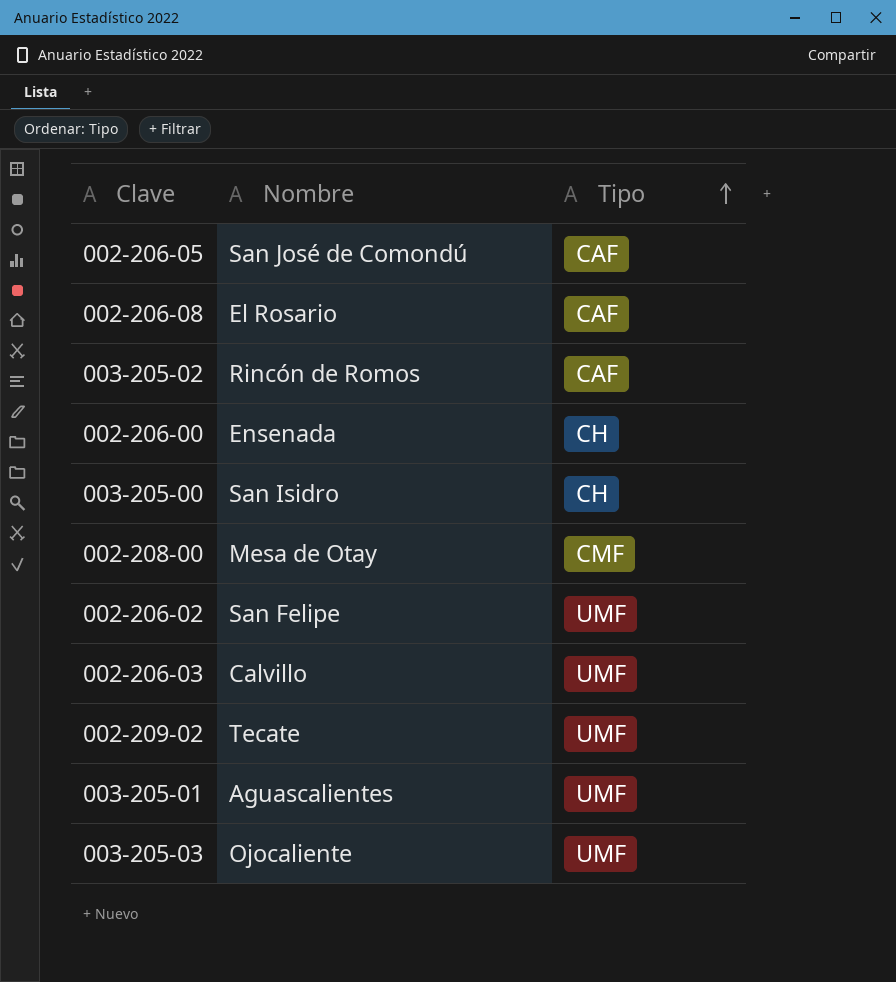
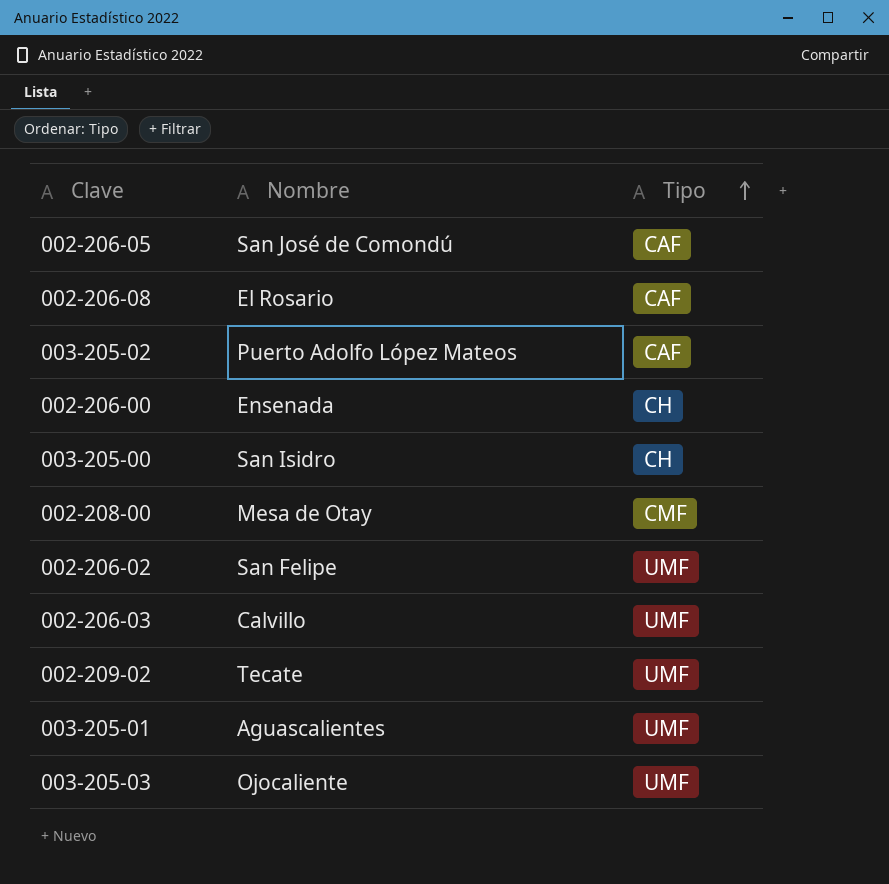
003-205-02 | Nombre: Rincón de Romos -> Puerto Adolfo López Mateos

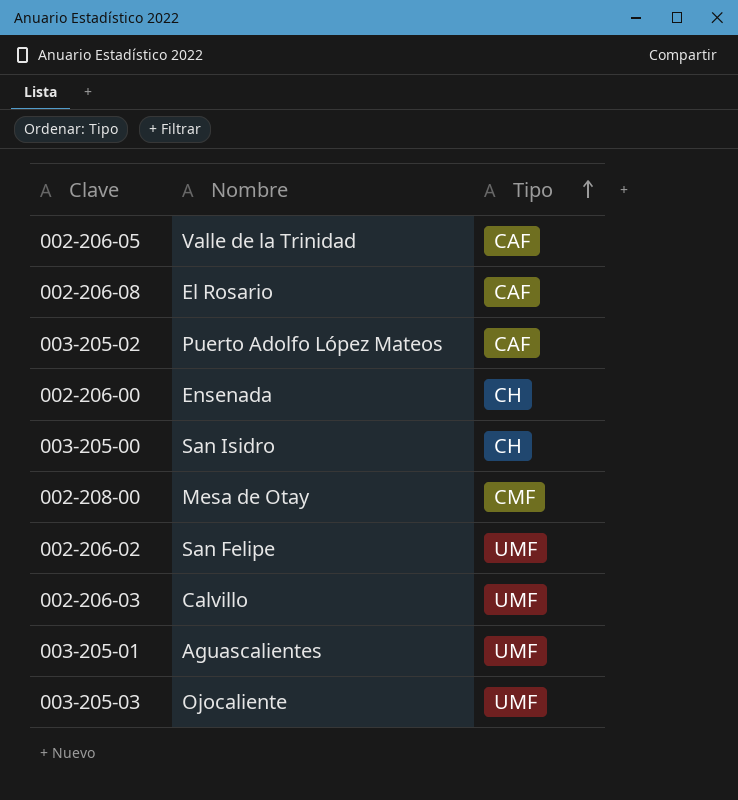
row 002-209-02: Tecate | UMF -> none
002-206-05 | Nombre: San José de Comondú -> Valle de la Trinidad

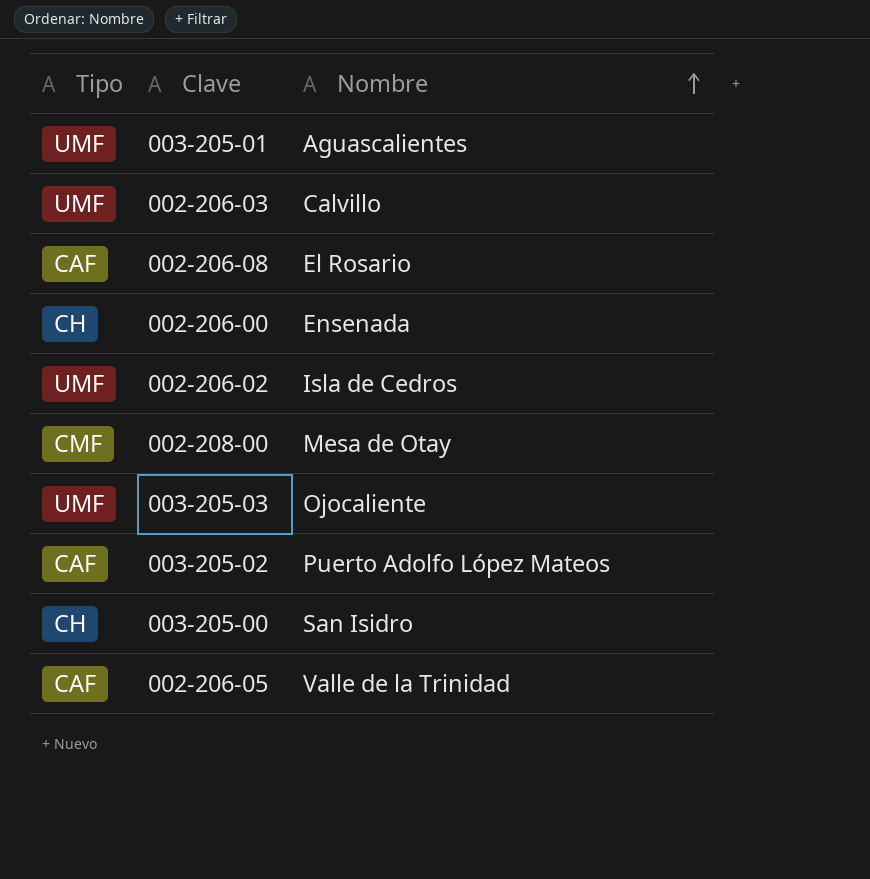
row order: Tipo ascending -> Nombre ascending
column Tipo | position: 3 -> 1
002-206-02 | Nombre: San Felipe -> Isla de Cedros

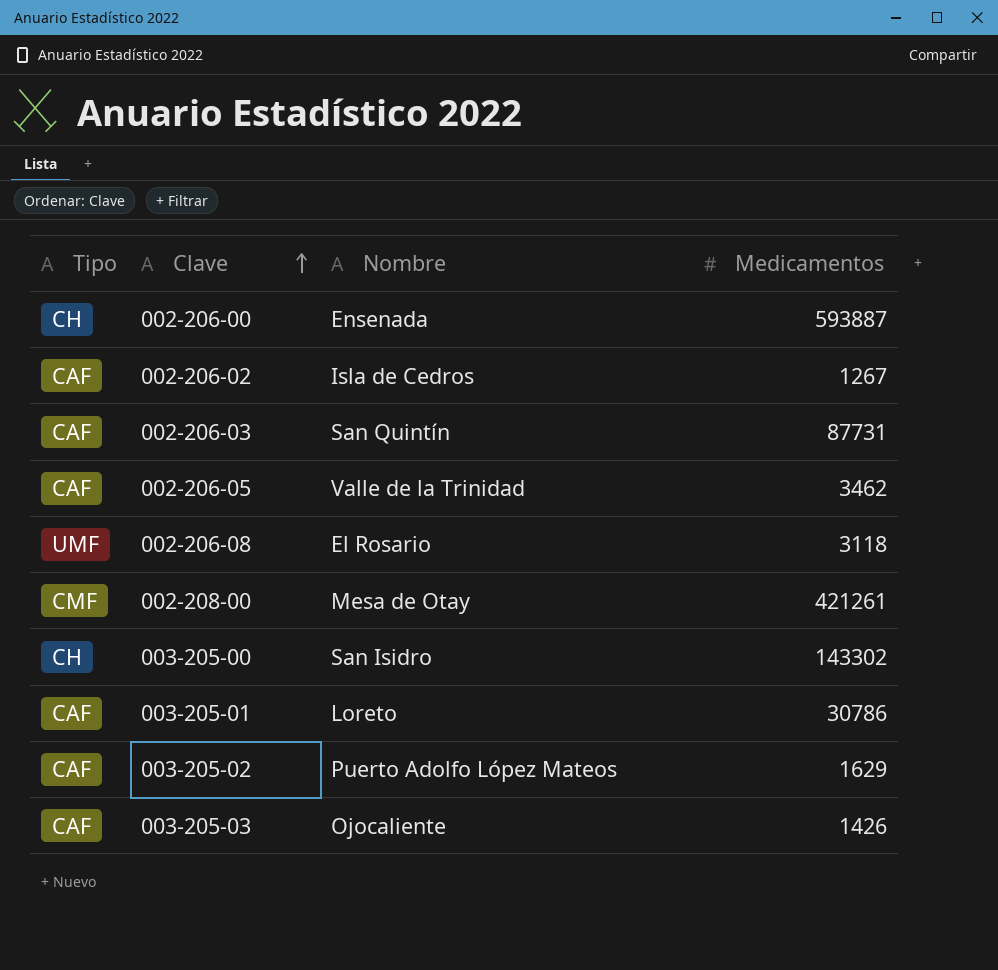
row order: Nombre ascending -> Clave ascending
column Medicamentos | position: none -> 4
002-206-02 | Tipo: UMF -> CAF
002-206-03 | Tipo: UMF -> CAF
002-206-03 | Nombre: Calvillo -> San Quintín
002-206-08 | Tipo: CAF -> UMF
003-205-01 | Tipo: UMF -> CAF
003-205-01 | Nombre: Aguascalientes -> Loreto
003-205-03 | Tipo: UMF -> CAF

